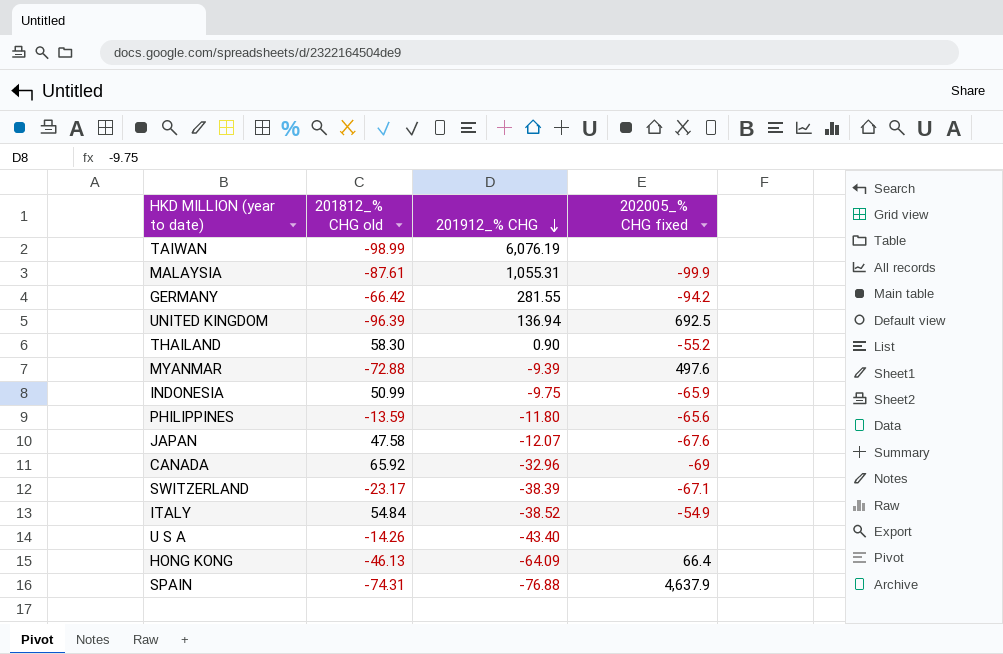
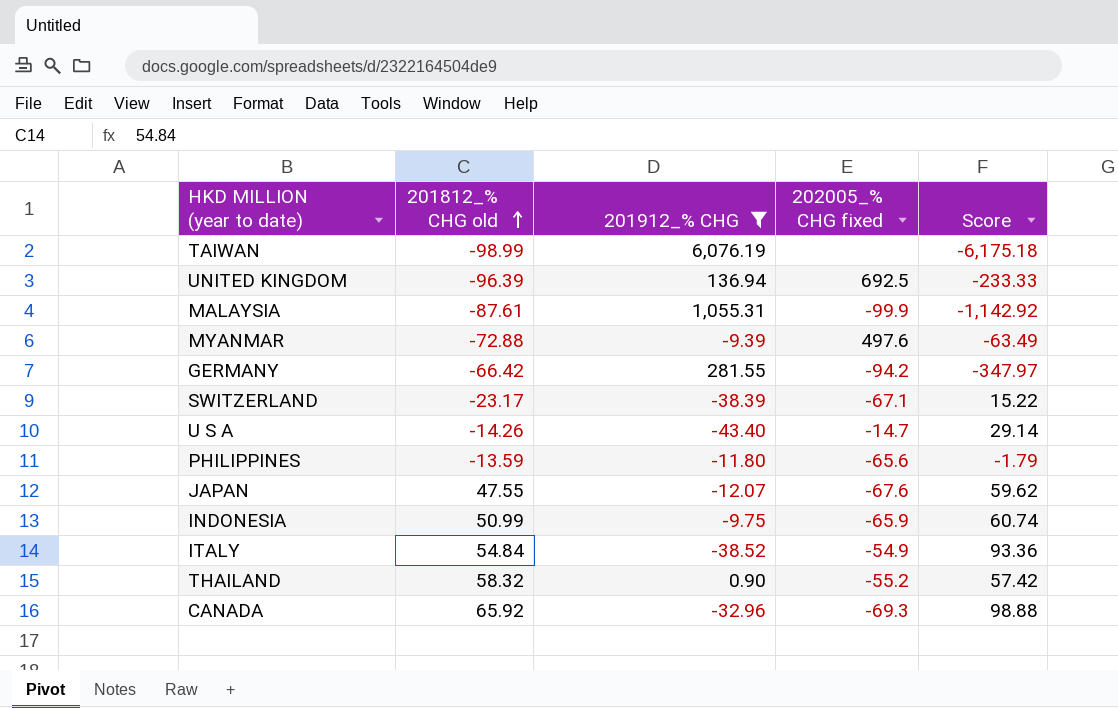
filter: none -> 201912_% CHG >= -43.40
row order: 201912_% CHG descending -> 201812_% CHG old ascending
column Score | formula: none -> [201812_% CHG old] - [201912_% CHG]
U S A | 202005_% CHG fixed: none -> -14.7
JAPAN | 201812_% CHG old: 47.58 -> 47.55
THAILAND | 201812_% CHG old: 58.30 -> 58.32
CANADA | 202005_% CHG fixed: -69 -> -69.3

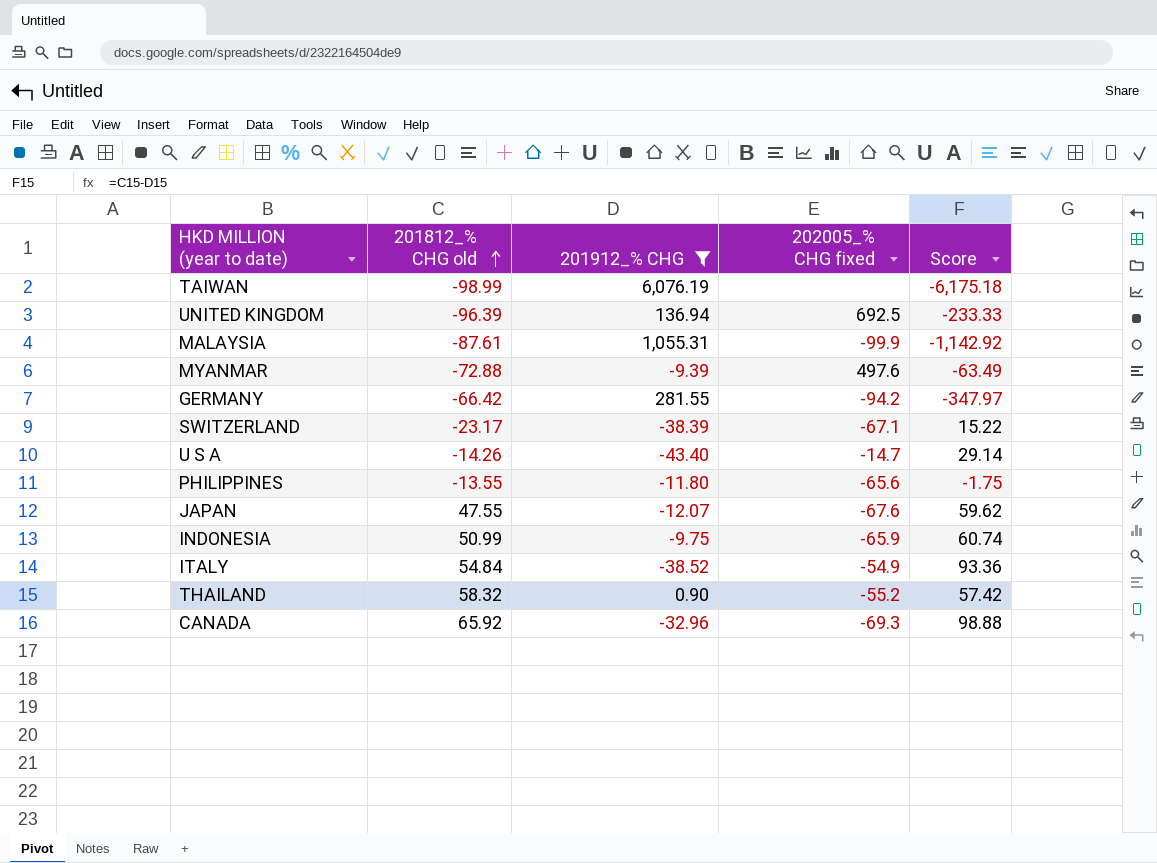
PHILIPPINES | 201812_% CHG old: -13.59 -> -13.55
PHILIPPINES | Score: -1.79 -> -1.75

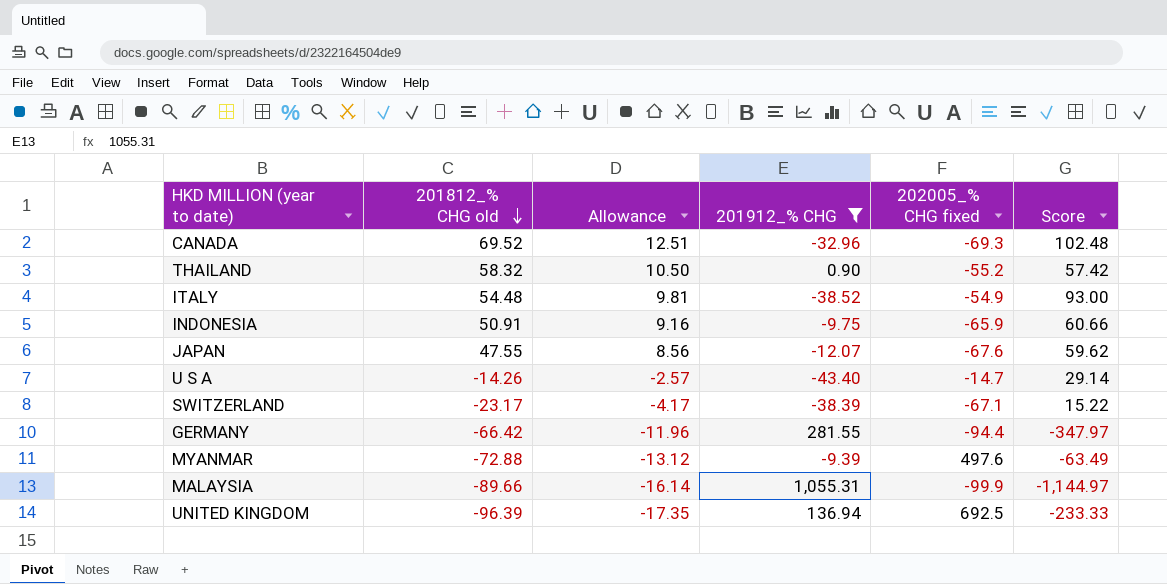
row order: 201812_% CHG old ascending -> 201812_% CHG old descending
column Allowance | formula: none -> [201812_% CHG old] * 0.18
row TAIWAN: -98.99 | 6,076.19 | none | -6,175.18 -> none
row PHILIPPINES: -13.55 | -11.80 | -65.6 | -1.75 -> none
CANADA | 201812_% CHG old: 65.92 -> 69.52
CANADA | Score: 98.88 -> 102.48
ITALY | 201812_% CHG old: 54.84 -> 54.48
ITALY | Score: 93.36 -> 93.00
INDONESIA | 201812_% CHG old: 50.99 -> 50.91
INDONESIA | Score: 60.74 -> 60.66
GERMANY | 202005_% CHG fixed: -94.2 -> -94.4
MALAYSIA | 201812_% CHG old: -87.61 -> -89.66
MALAYSIA | Score: -1,142.92 -> -1,144.97

